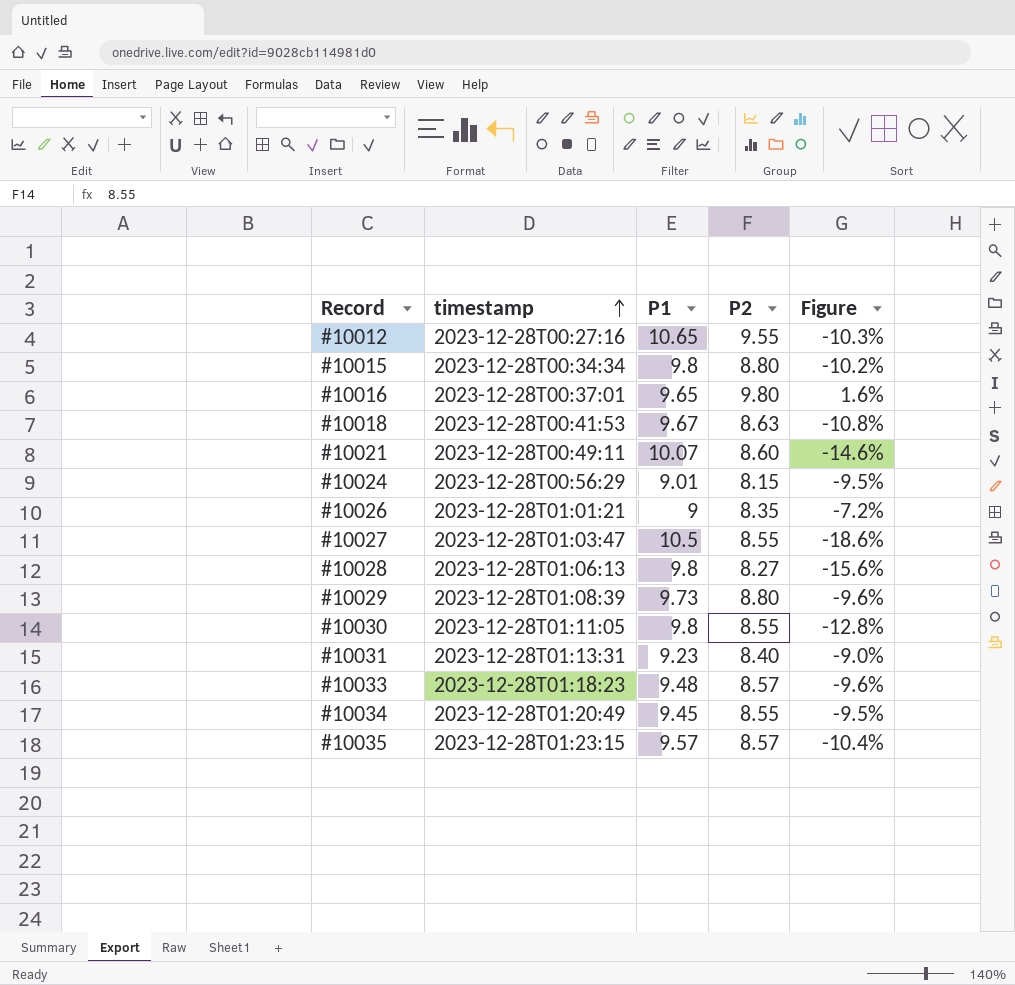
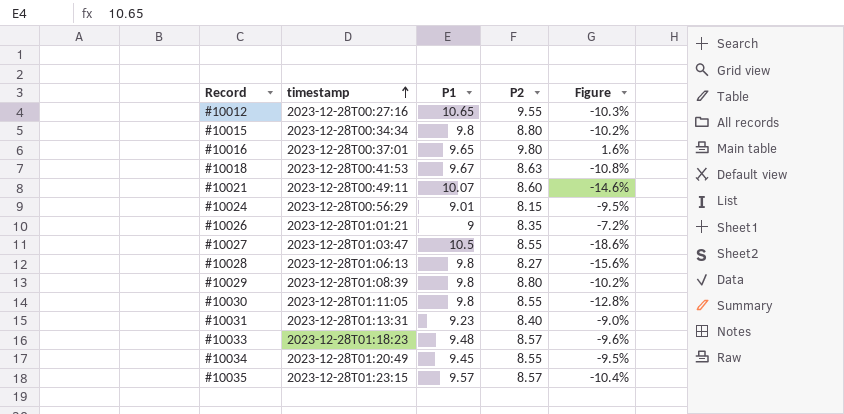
#10029 | P1: 9.73 -> 9.8
#10029 | Figure: -9.6% -> -10.2%

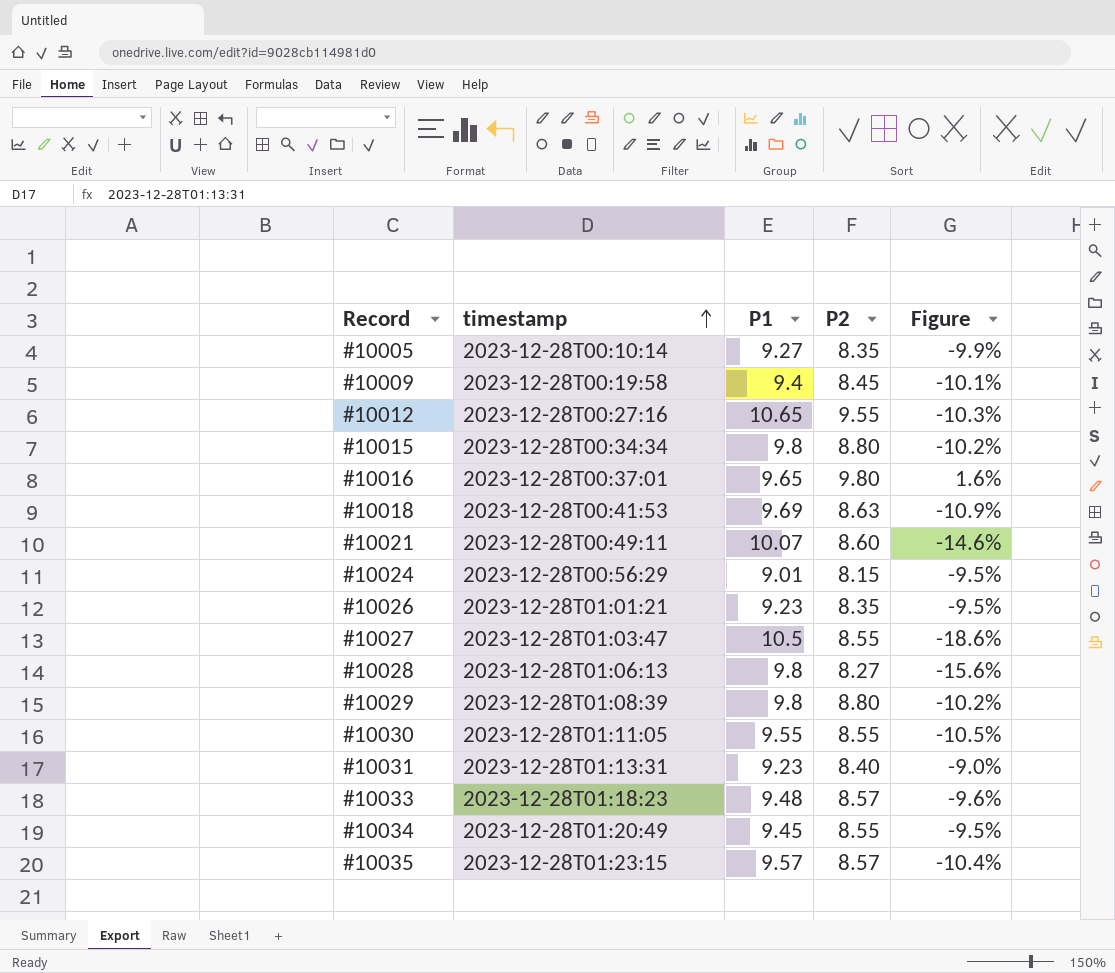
row #10005: none -> 2023-12-28T00:10:14 | 9.27 | 8.35 | -9.9%
row #10009: none -> 2023-12-28T00:19:58 | 9.4 | 8.45 | -10.1%
#10018 | P1: 9.67 -> 9.69
#10018 | Figure: -10.8% -> -10.9%
#10026 | P1: 9 -> 9.23
#10026 | Figure: -7.2% -> -9.5%
#10030 | P1: 9.8 -> 9.55
#10030 | Figure: -12.8% -> -10.5%

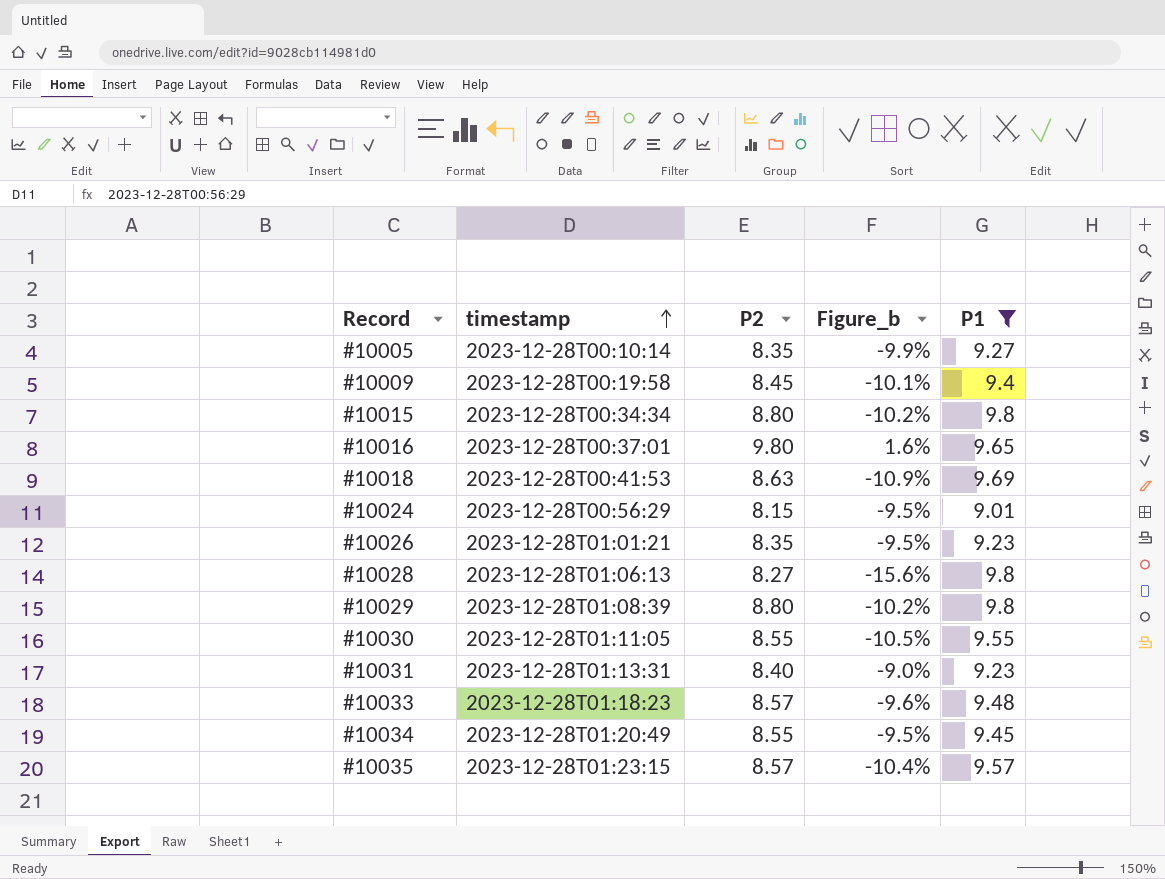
filter: none -> P1 <= 9.8
column name: Figure -> Figure_b
column P1 | position: 3 -> 5

